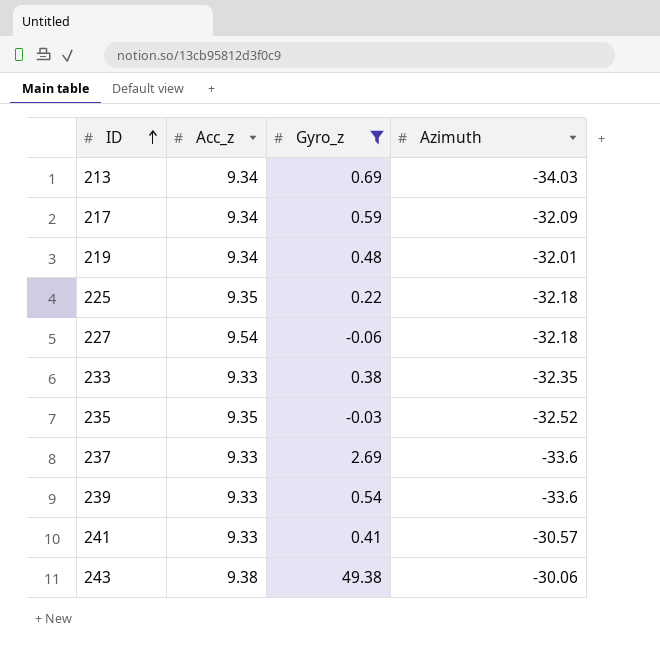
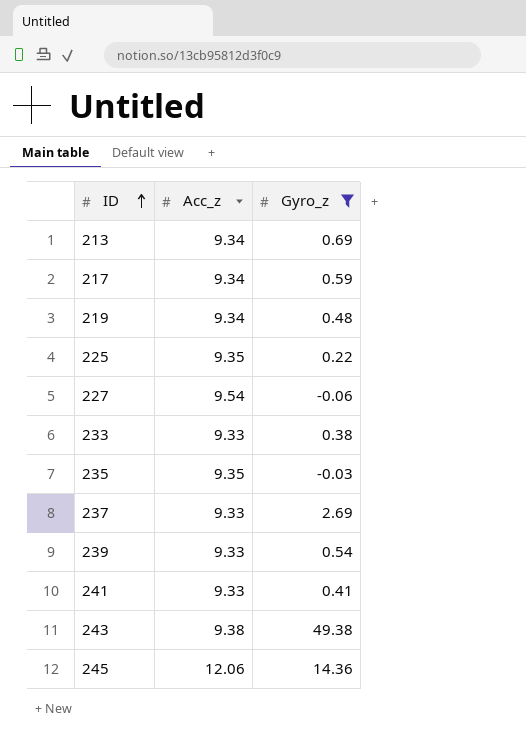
column Azimuth | position: 4 -> none
row 245: none -> 12.06 | 14.36

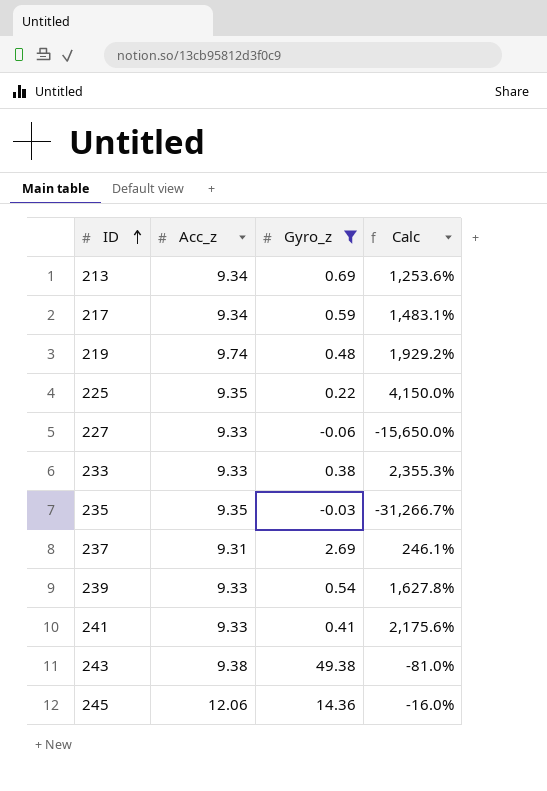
column Calc | formula: none -> ([Acc_z] - [Gyro_z]) / [Gyro_z]
219 | Acc_z: 9.34 -> 9.74
227 | Acc_z: 9.54 -> 9.33
237 | Acc_z: 9.33 -> 9.31

